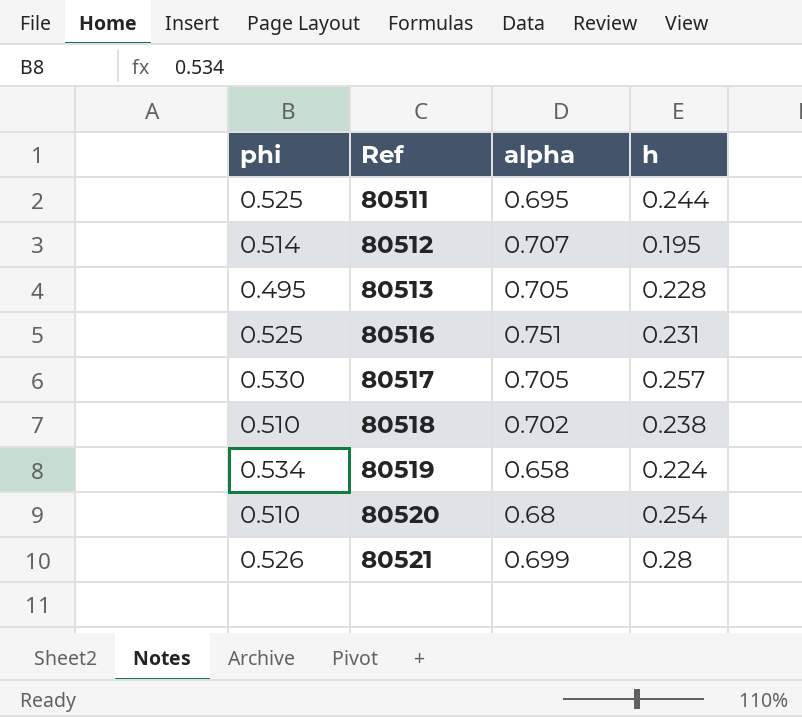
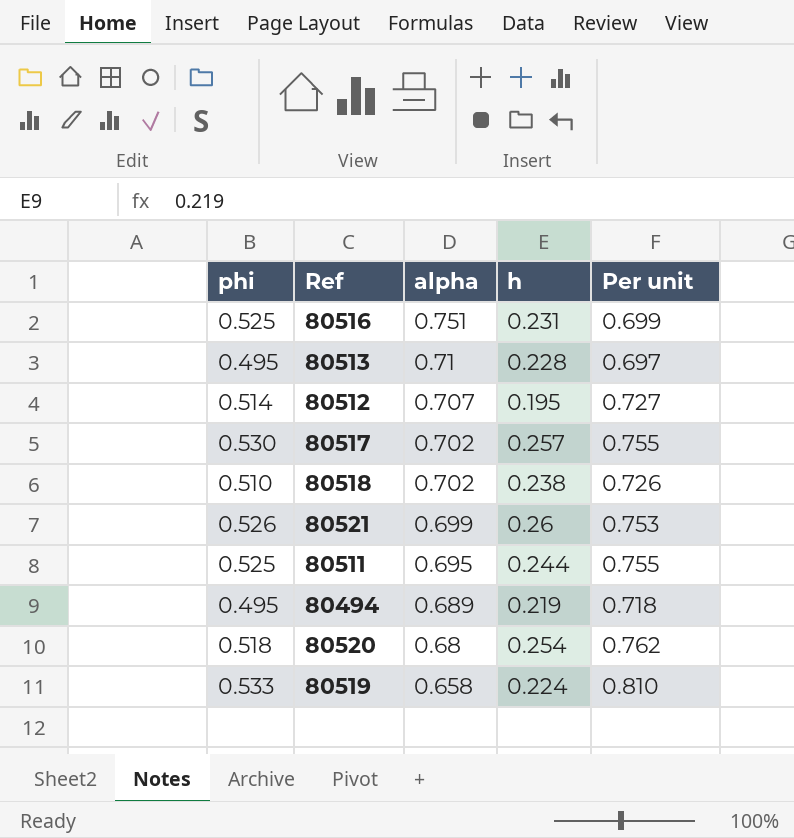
row order: Ref ascending -> alpha descending
column Per unit | formula: none -> [phi] / [alpha]
80513 | alpha: 0.705 -> 0.71
80517 | alpha: 0.705 -> 0.702
80521 | h: 0.28 -> 0.26
row 80494: none -> 0.495 | 0.689 | 0.219 | 0.718
80520 | phi: 0.510 -> 0.518
80519 | phi: 0.534 -> 0.533

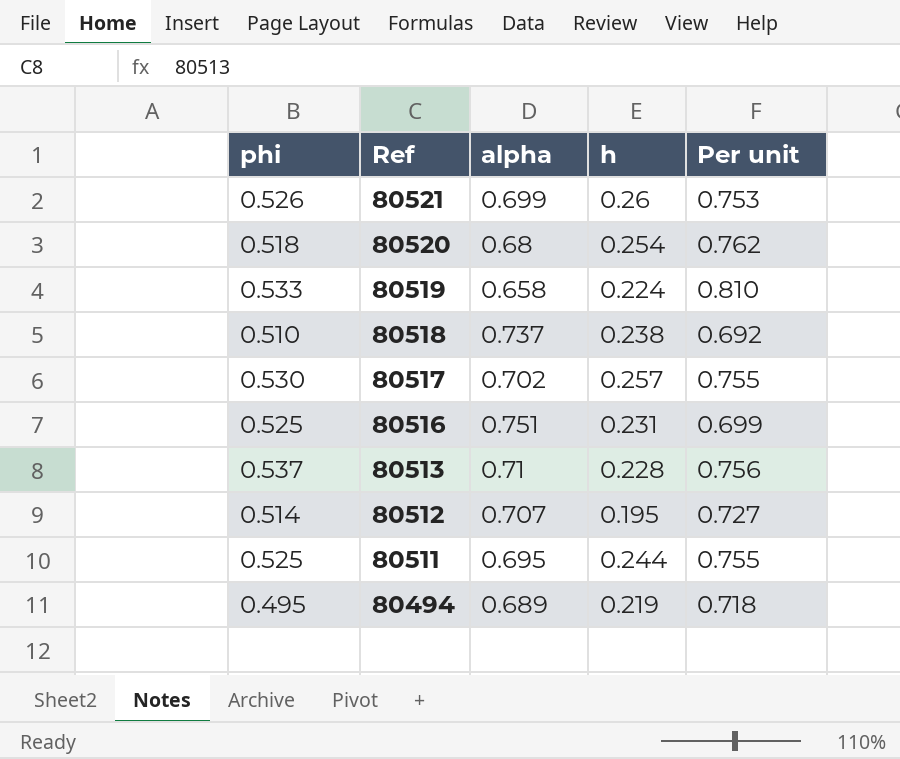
row order: alpha descending -> Ref descending
80518 | alpha: 0.702 -> 0.737
80518 | Per unit: 0.726 -> 0.692
80513 | phi: 0.495 -> 0.537
80513 | Per unit: 0.697 -> 0.756

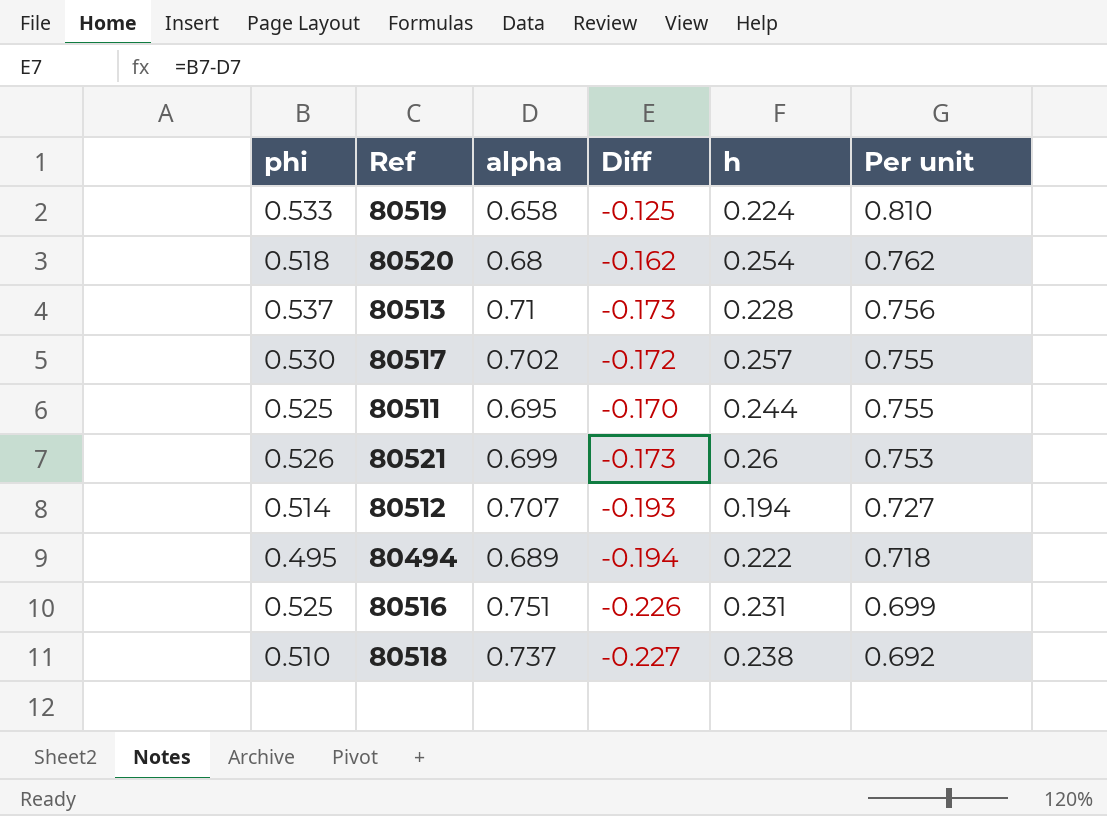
row order: Ref descending -> Per unit descending
column Diff | formula: none -> [phi] - [alpha]
80512 | h: 0.195 -> 0.194
80494 | h: 0.219 -> 0.222

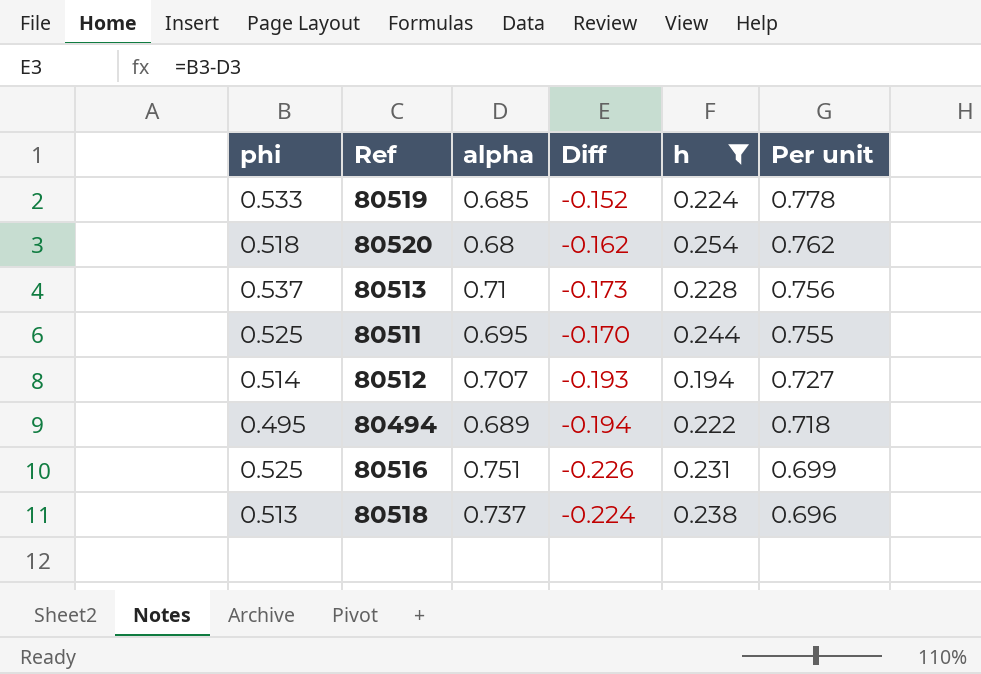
filter: none -> h <= 0.254
80519 | alpha: 0.658 -> 0.685
80519 | Diff: -0.125 -> -0.152
80519 | Per unit: 0.810 -> 0.778
80518 | phi: 0.510 -> 0.513
80518 | Diff: -0.227 -> -0.224
80518 | Per unit: 0.692 -> 0.696

